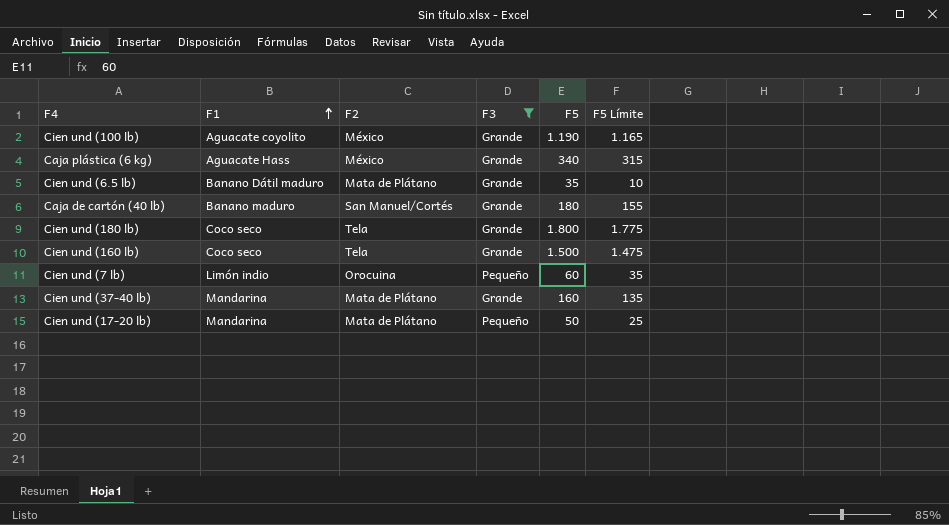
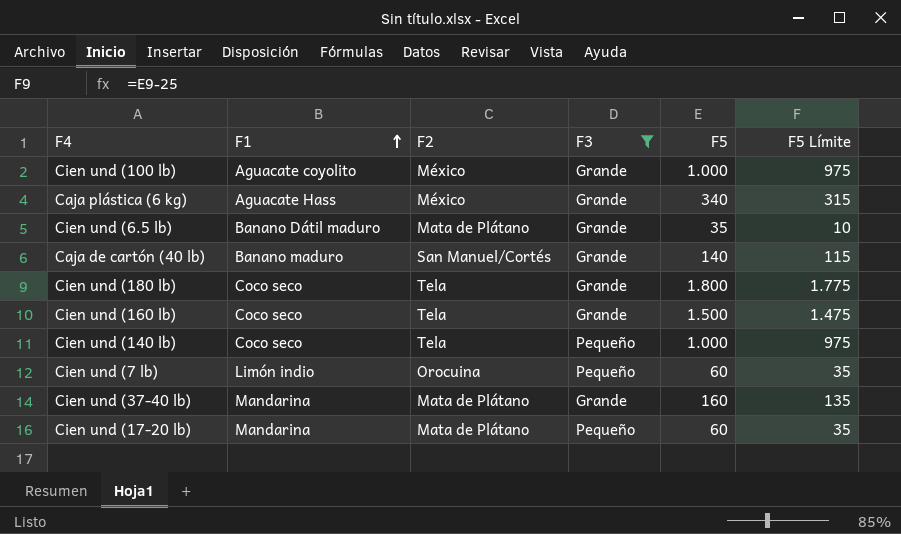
Cien und (100 lb) | F5: 1.190 -> 1.000
Cien und (100 lb) | F5 Límite: 1.165 -> 975
Caja de cartón (40 lb) | F5: 180 -> 140
Caja de cartón (40 lb) | F5 Límite: 155 -> 115
row Cien und (140 lb): none -> Coco seco | Tela | Pequeño | 1.000 | 975
Cien und (17-20 lb) | F5: 50 -> 60
Cien und (17-20 lb) | F5 Límite: 25 -> 35

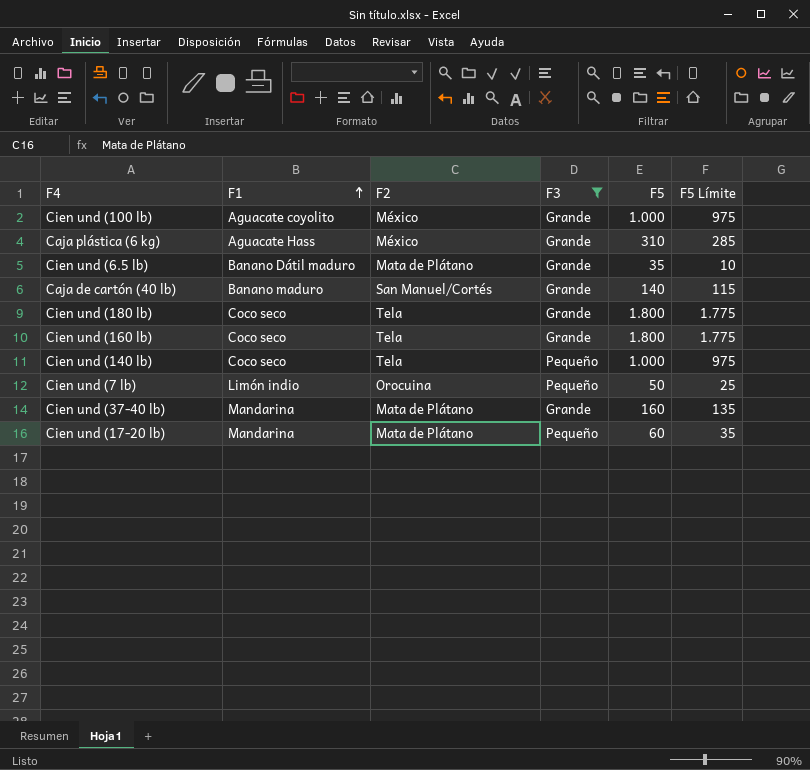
Caja plástica (6 kg) | F5: 340 -> 310
Caja plástica (6 kg) | F5 Límite: 315 -> 285
Cien und (160 lb) | F5: 1.500 -> 1.800
Cien und (160 lb) | F5 Límite: 1.475 -> 1.775
Cien und (7 lb) | F5: 60 -> 50
Cien und (7 lb) | F5 Límite: 35 -> 25

